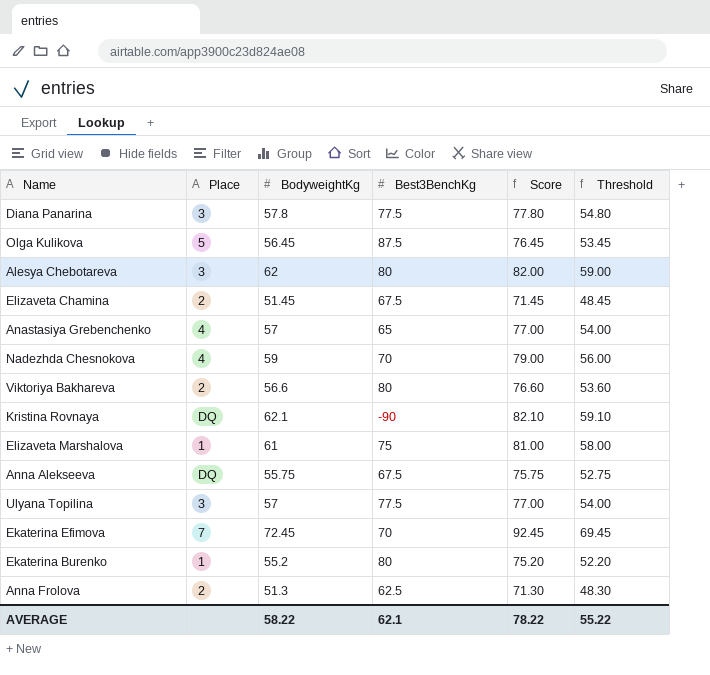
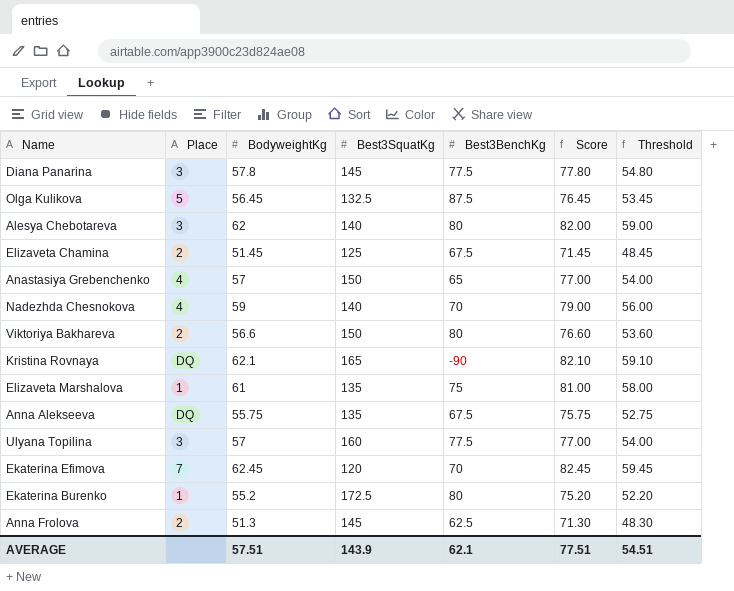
column Best3SquatKg | position: none -> 4
Ekaterina Efimova | BodyweightKg: 72.45 -> 62.45
Ekaterina Efimova | Score: 92.45 -> 82.45
Ekaterina Efimova | Threshold: 69.45 -> 59.45
AVERAGE | BodyweightKg: 58.22 -> 57.51
AVERAGE | Score: 78.22 -> 77.51
AVERAGE | Threshold: 55.22 -> 54.51

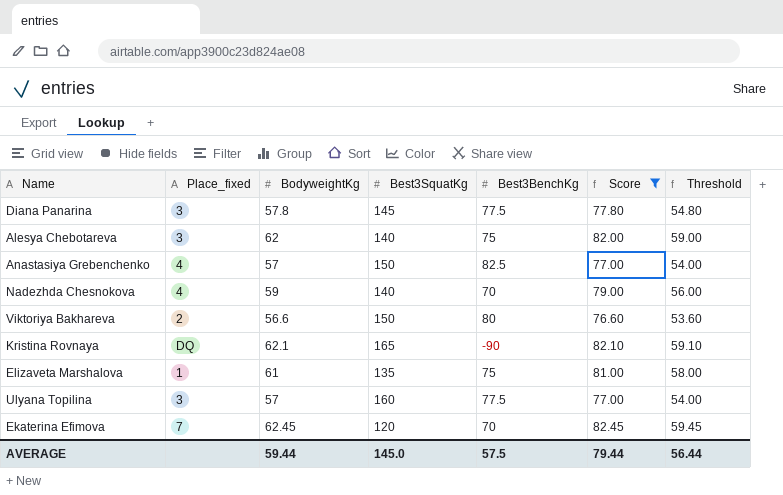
filter: none -> Score >= 76.60
column name: Place -> Place_fixed
Alesya Chebotareva | Best3BenchKg: 80 -> 75
Anastasiya Grebenchenko | Best3BenchKg: 65 -> 82.5
AVERAGE | BodyweightKg: 57.51 -> 59.44
AVERAGE | Best3SquatKg: 143.9 -> 145.0
AVERAGE | Best3BenchKg: 62.1 -> 57.5
AVERAGE | Score: 77.51 -> 79.44
AVERAGE | Threshold: 54.51 -> 56.44

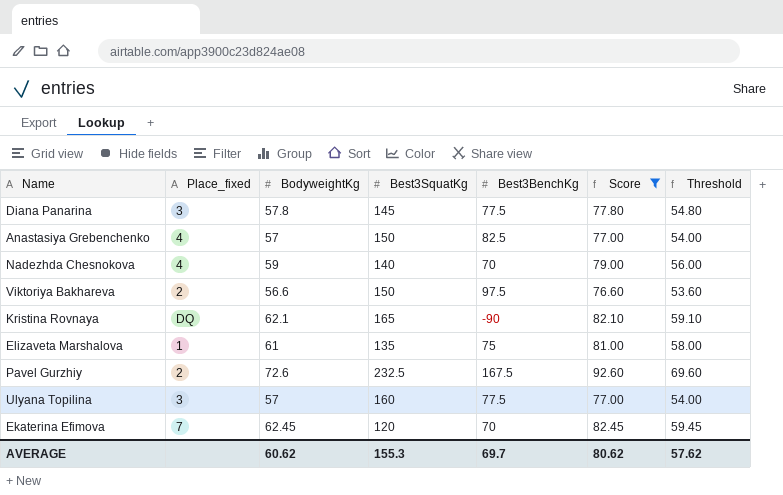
row Alesya Chebotareva: 3 | 62 | 140 | 75 | 82.00 | 59.00 -> none
Viktoriya Bakhareva | Best3BenchKg: 80 -> 97.5
row Pavel Gurzhiy: none -> 2 | 72.6 | 232.5 | 167.5 | 92.60 | 69.60
AVERAGE | BodyweightKg: 59.44 -> 60.62
AVERAGE | Best3SquatKg: 145.0 -> 155.3
AVERAGE | Best3BenchKg: 57.5 -> 69.7
AVERAGE | Score: 79.44 -> 80.62
AVERAGE | Threshold: 56.44 -> 57.62

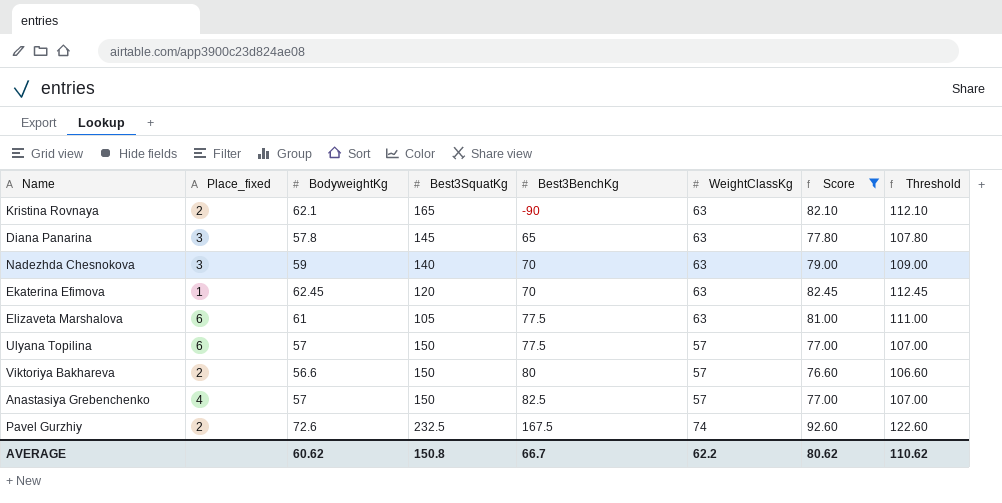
row order: none -> Best3BenchKg ascending
column WeightClassKg | position: none -> 6
column Threshold | formula: [BodyweightKg] - 3 -> [BodyweightKg] + 50
Kristina Rovnaya | Place_fixed: DQ -> 2
Diana Panarina | Best3BenchKg: 77.5 -> 65
Nadezhda Chesnokova | Place_fixed: 4 -> 3
Ekaterina Efimova | Place_fixed: 7 -> 1
Elizaveta Marshalova | Place_fixed: 1 -> 6
Elizaveta Marshalova | Best3SquatKg: 135 -> 105
Elizaveta Marshalova | Best3BenchKg: 75 -> 77.5
Ulyana Topilina | Place_fixed: 3 -> 6
Ulyana Topilina | Best3SquatKg: 160 -> 150
Viktoriya Bakhareva | Best3BenchKg: 97.5 -> 80
AVERAGE | Best3SquatKg: 155.3 -> 150.8
AVERAGE | Best3BenchKg: 69.7 -> 66.7
AVERAGE | Threshold: 57.62 -> 110.62

